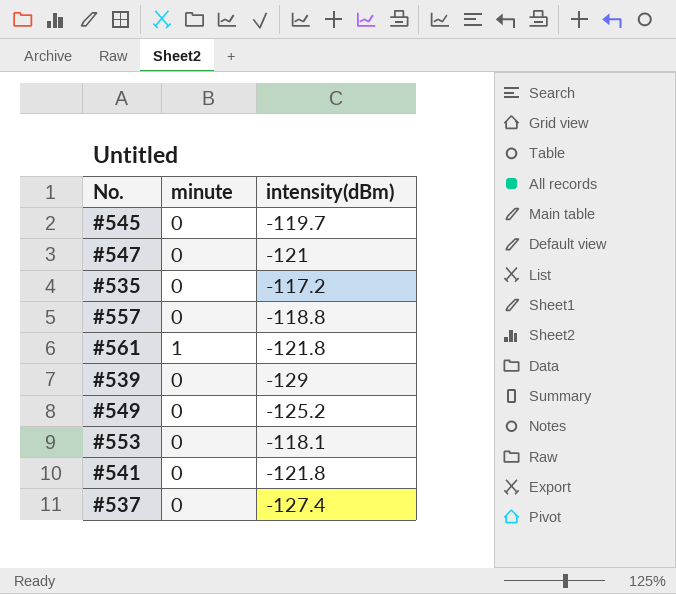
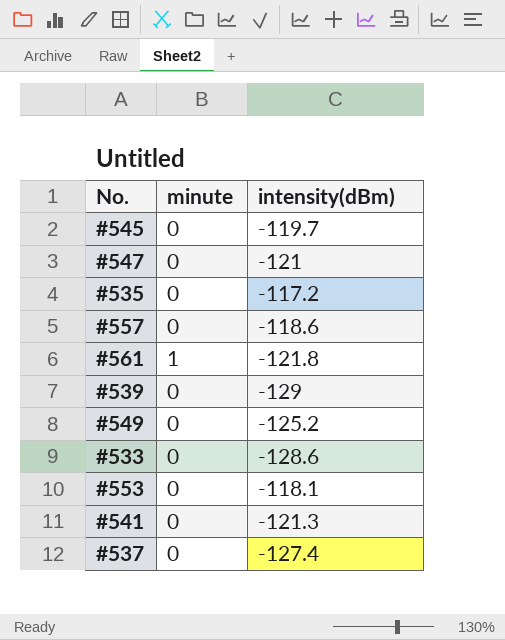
#557 | intensity(dBm): -118.8 -> -118.6
row #533: none -> 0 | -128.6
#541 | intensity(dBm): -121.8 -> -121.3

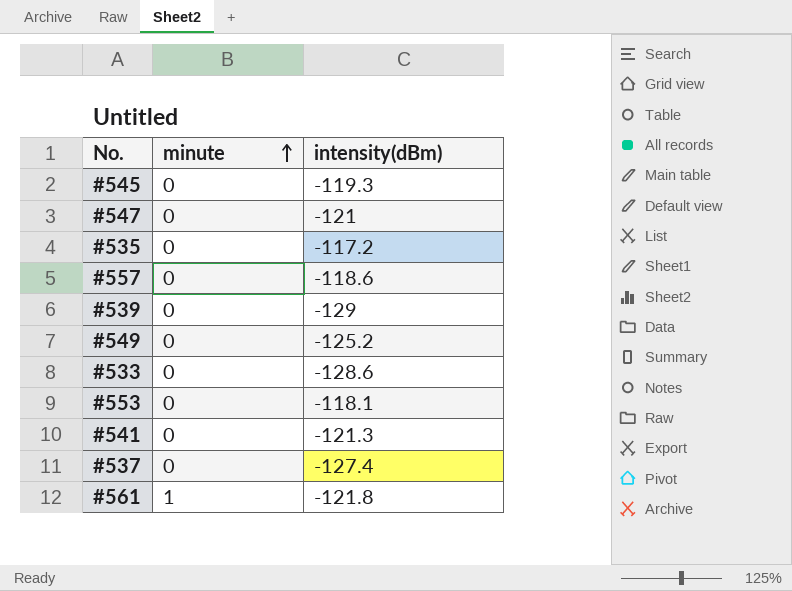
row order: none -> minute ascending
#545 | intensity(dBm): -119.7 -> -119.3

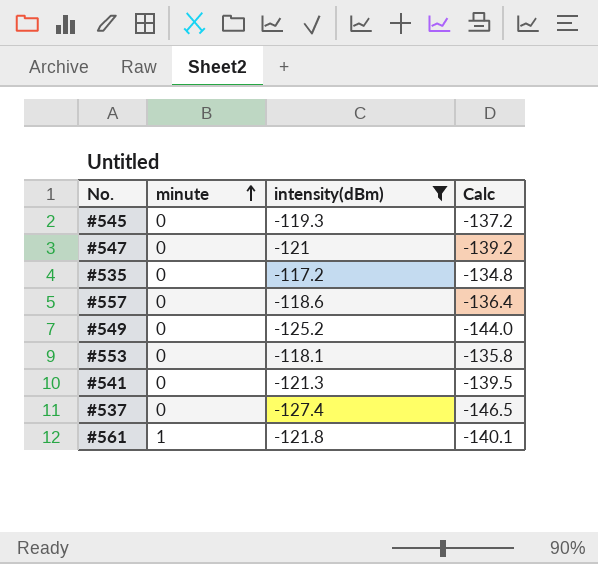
filter: none -> intensity(dBm) >= -127.4
column Calc | formula: none -> [intensity(dBm)] * 1.15

